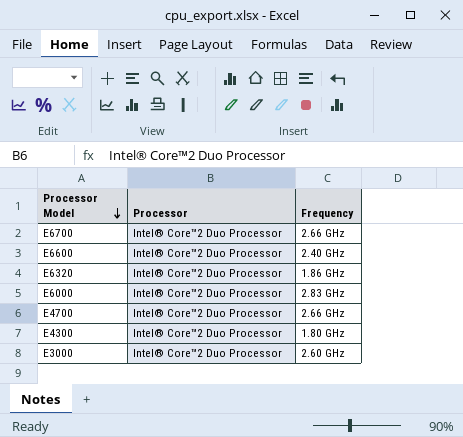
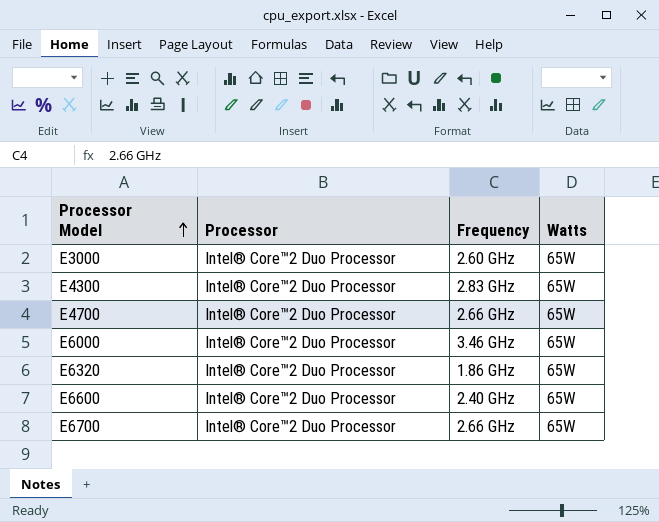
row order: Processor Model descending -> Processor Model ascending
column Watts | position: none -> 4
E4300 | Frequency: 1.80 GHz -> 2.83 GHz
E6000 | Frequency: 2.83 GHz -> 3.46 GHz

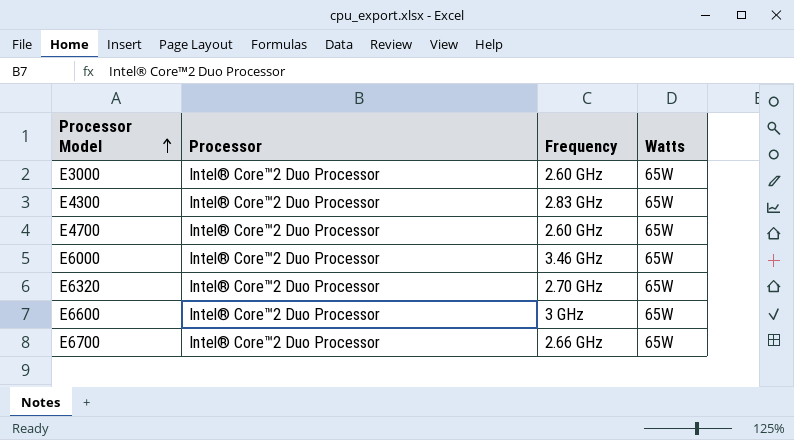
E4700 | Frequency: 2.66 GHz -> 2.60 GHz
E6320 | Frequency: 1.86 GHz -> 2.70 GHz
E6600 | Frequency: 2.40 GHz -> 3 GHz

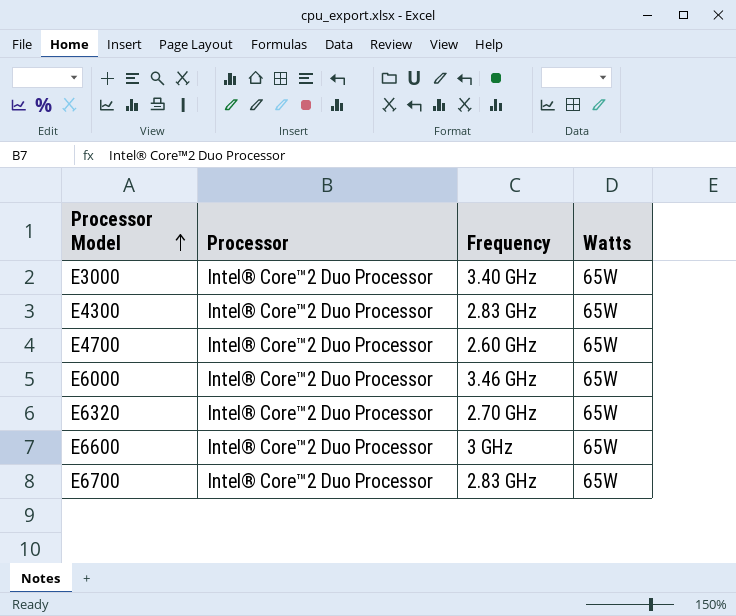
E3000 | Frequency: 2.60 GHz -> 3.40 GHz
E6700 | Frequency: 2.66 GHz -> 2.83 GHz

